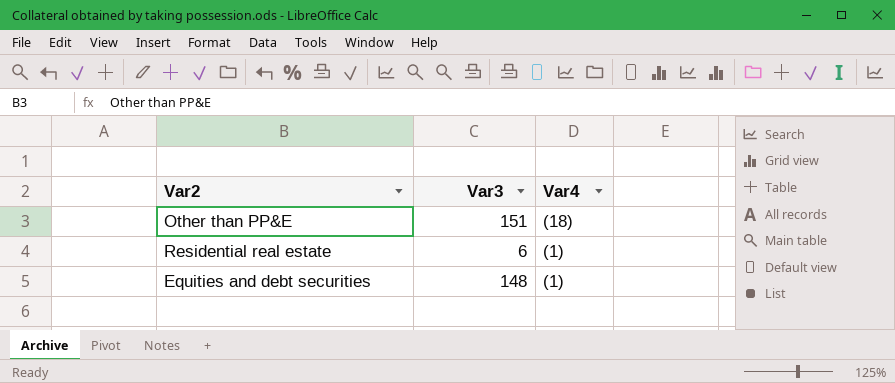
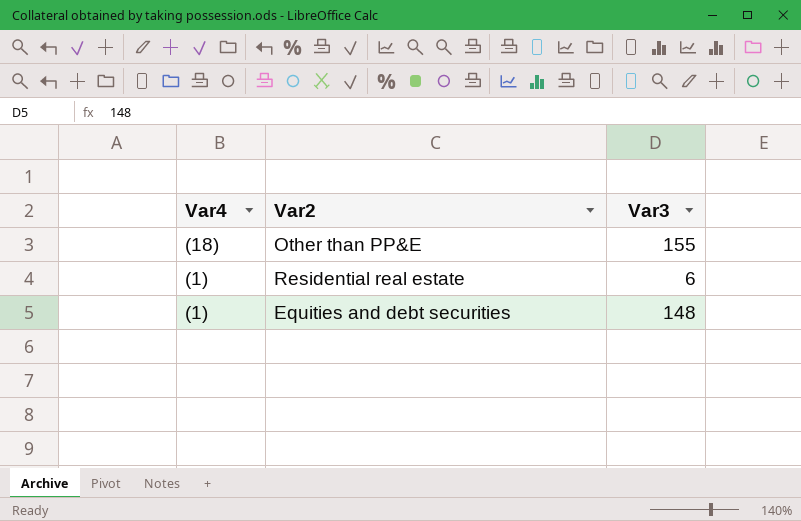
column Var4 | position: 3 -> 1
Other than PP&E | Var3: 151 -> 155

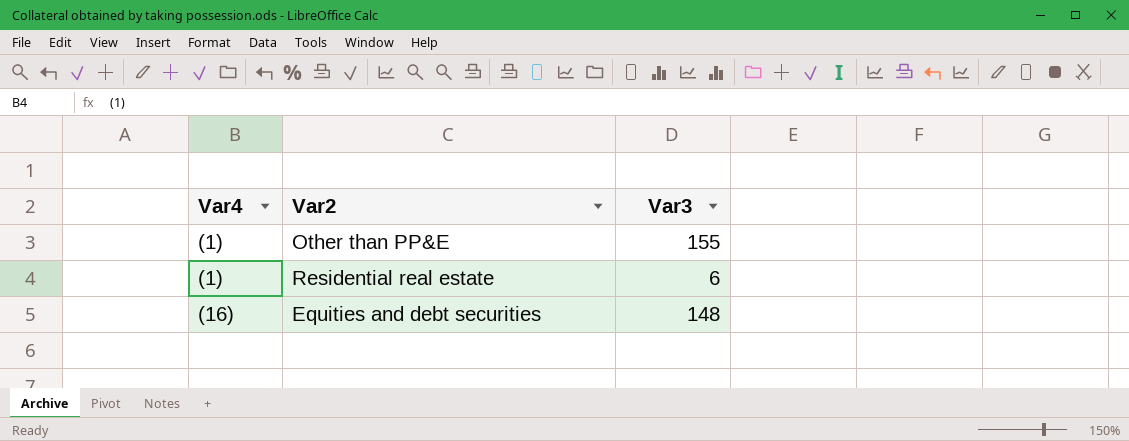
Other than PP&E | Var4: (18) -> (1)
Equities and debt securities | Var4: (1) -> (16)

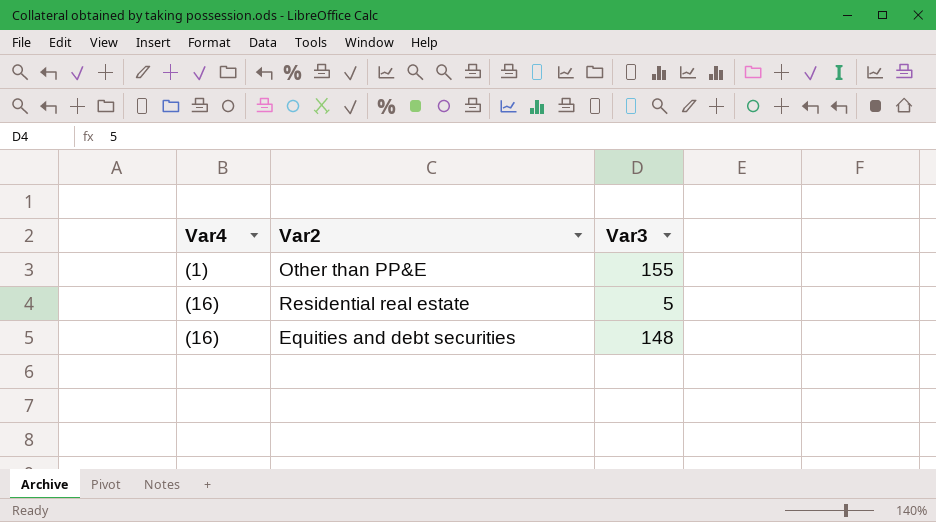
Residential real estate | Var4: (1) -> (16)
Residential real estate | Var3: 6 -> 5

